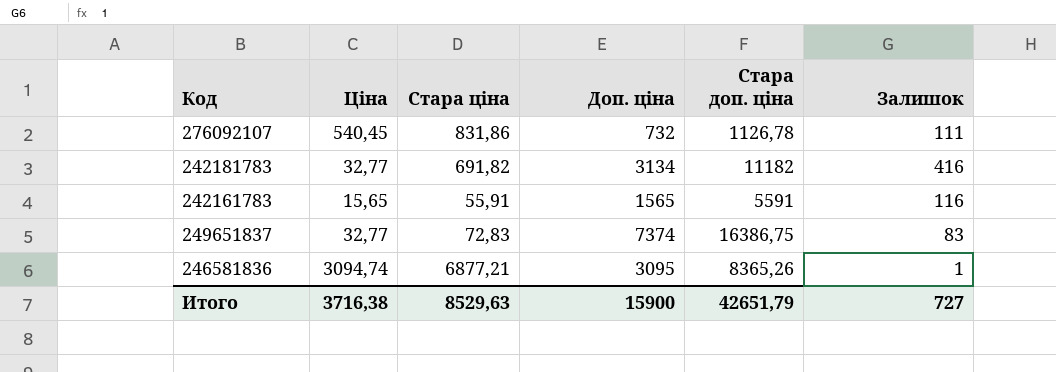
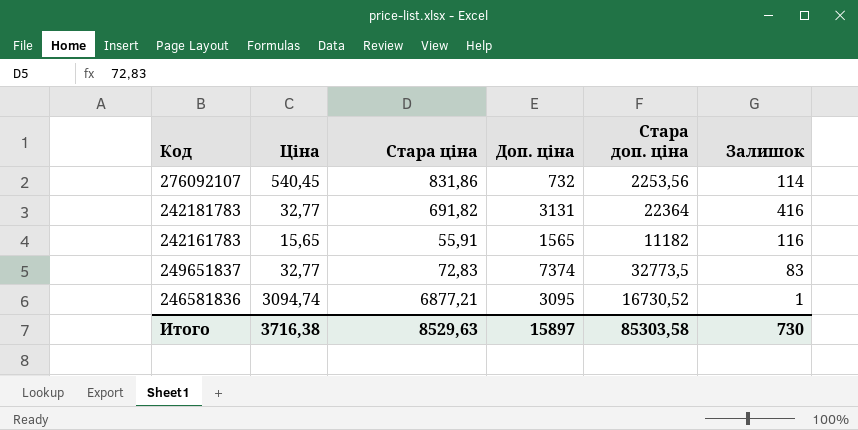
276092107 | Стара доп. ціна: 1126,78 -> 2253,56
276092107 | Залишок: 111 -> 114
242181783 | Доп. ціна: 3134 -> 3131
242181783 | Стара доп. ціна: 11182 -> 22364
242161783 | Стара доп. ціна: 5591 -> 11182
249651837 | Стара доп. ціна: 16386,75 -> 32773,5
246581836 | Стара доп. ціна: 8365,26 -> 16730,52
Итого | Доп. ціна: 15900 -> 15897
Итого | Стара доп. ціна: 42651,79 -> 85303,58
Итого | Залишок: 727 -> 730

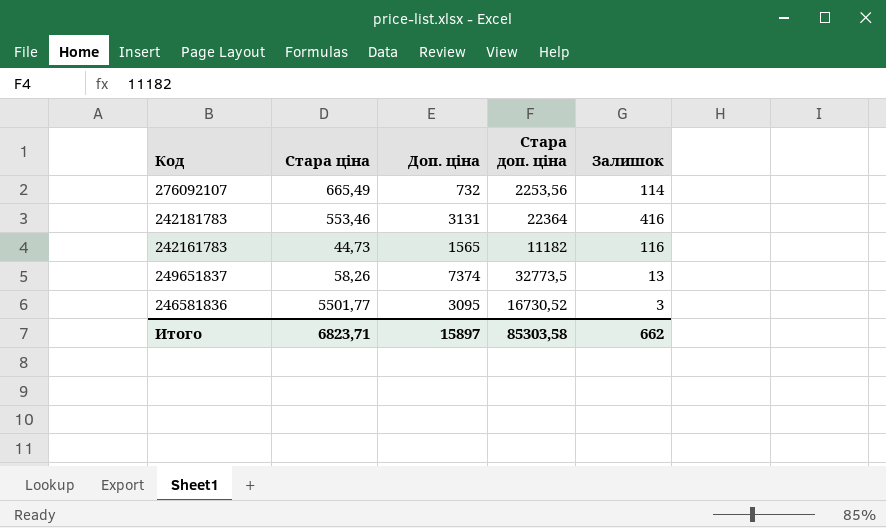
column Ціна | position: 2 -> none
276092107 | Стара ціна: 831,86 -> 665,49
242181783 | Стара ціна: 691,82 -> 553,46
242161783 | Стара ціна: 55,91 -> 44,73
249651837 | Стара ціна: 72,83 -> 58,26
249651837 | Залишок: 83 -> 13
246581836 | Стара ціна: 6877,21 -> 5501,77
246581836 | Залишок: 1 -> 3
Итого | Стара ціна: 8529,63 -> 6823,71
Итого | Залишок: 730 -> 662

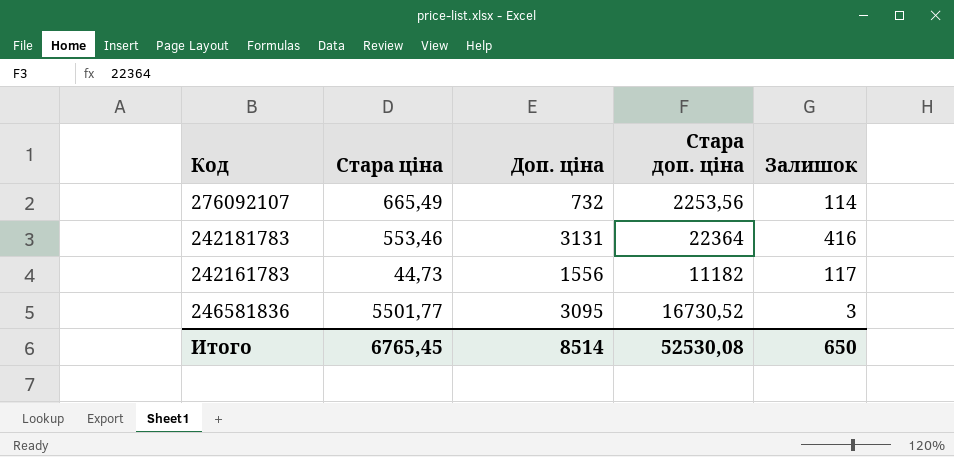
row 249651837: 58,26 | 7374 | 32773,5 | 13 -> none
242161783 | Доп. ціна: 1565 -> 1556
242161783 | Залишок: 116 -> 117
Итого | Стара ціна: 6823,71 -> 6765,45
Итого | Доп. ціна: 15897 -> 8514
Итого | Стара доп. ціна: 85303,58 -> 52530,08
Итого | Залишок: 662 -> 650

